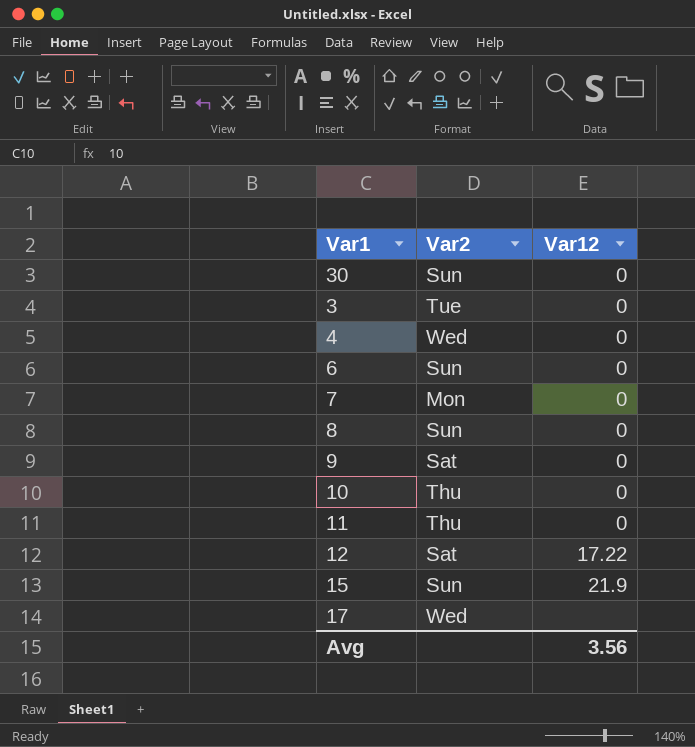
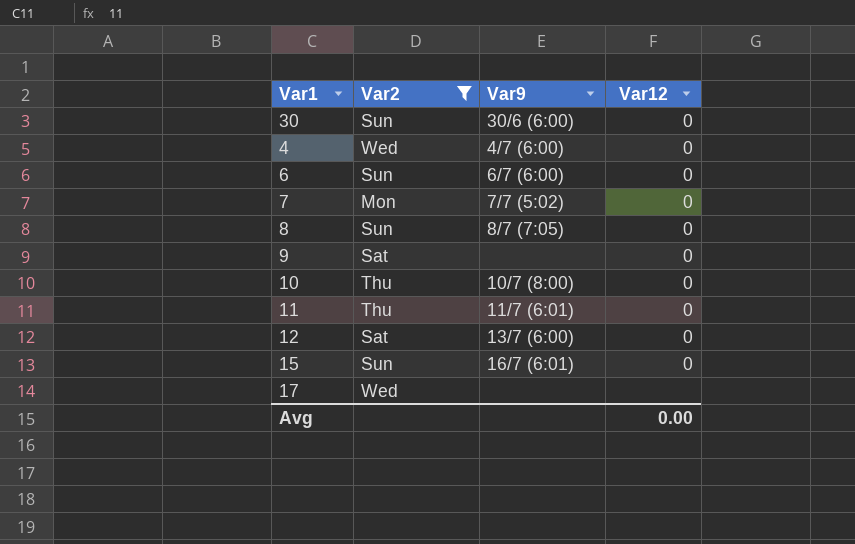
filter: none -> Var2 != Tue
column Var9 | position: none -> 3
12 | Var12: 17.22 -> 0
15 | Var12: 21.9 -> 0
Avg | Var12: 3.56 -> 0.00

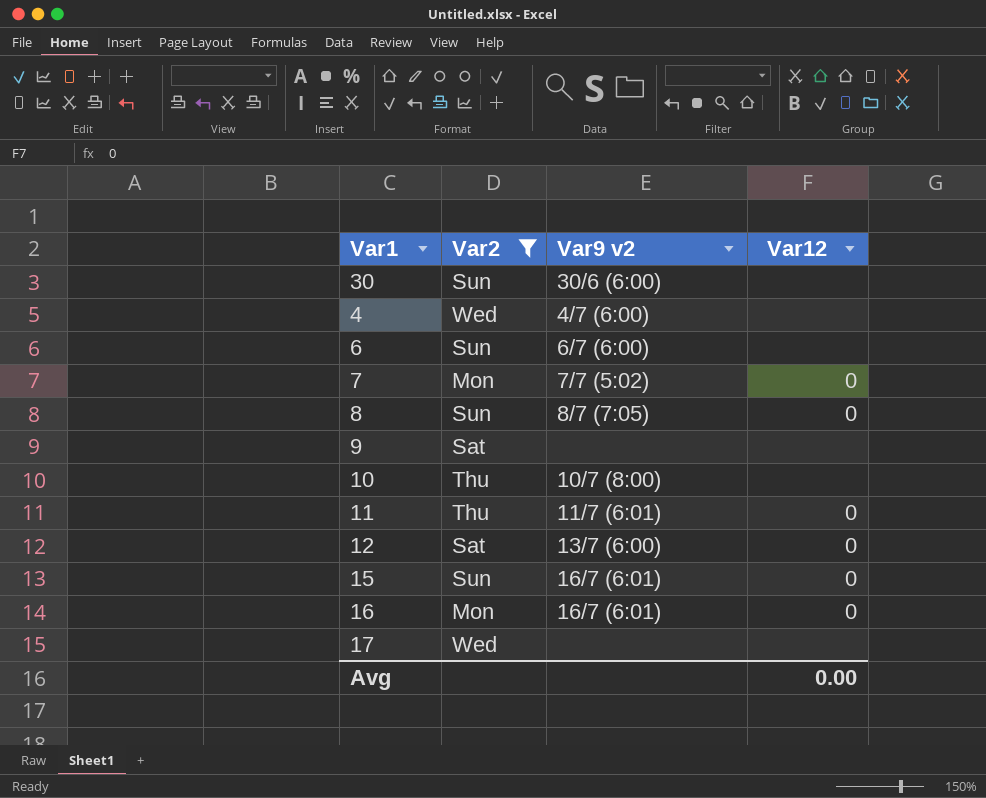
column name: Var9 -> Var9 v2
30 | Var12: 0 -> none
4 | Var12: 0 -> none
6 | Var12: 0 -> none
9 | Var12: 0 -> none
10 | Var12: 0 -> none
row 16: none -> Mon | 16/7 (6:01) | 0

